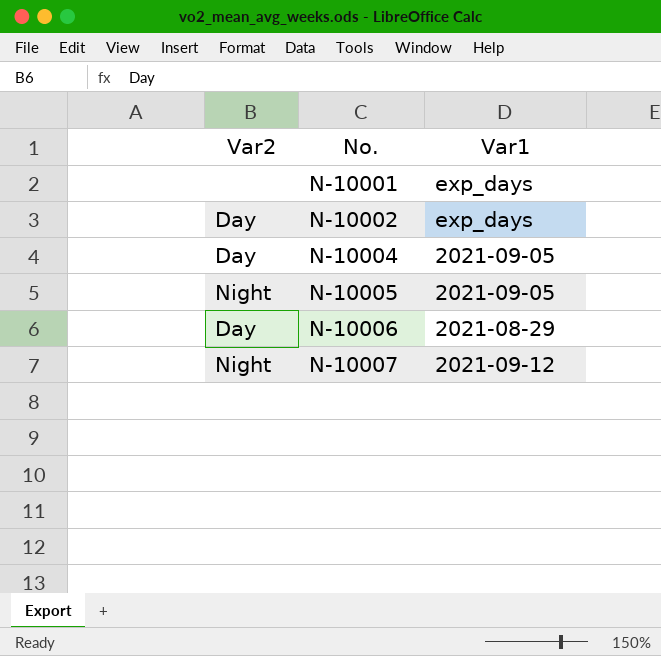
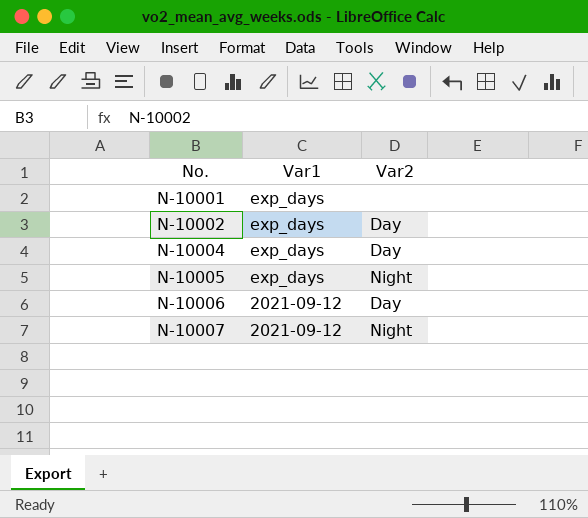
column Var2 | position: 1 -> 3
N-10004 | Var1: 2021-09-05 -> exp_days
N-10005 | Var1: 2021-09-05 -> exp_days
N-10006 | Var1: 2021-08-29 -> 2021-09-12

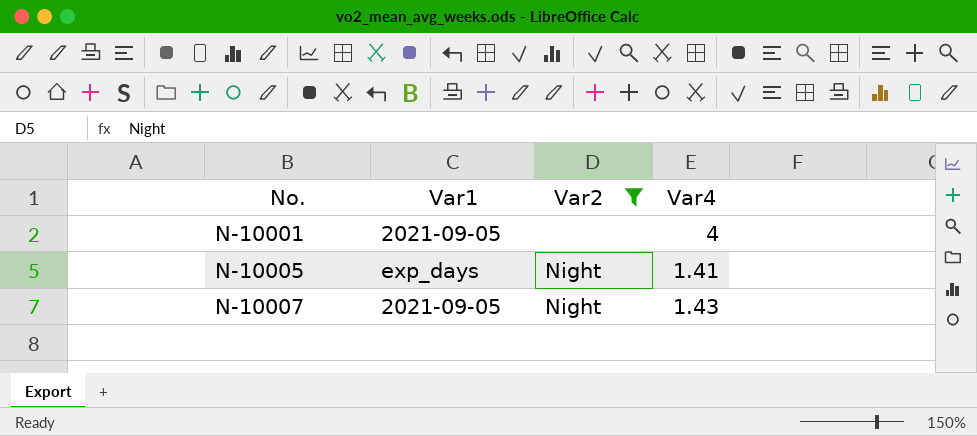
filter: none -> Var2 != Day
column Var4 | position: none -> 4
N-10001 | Var1: exp_days -> 2021-09-05
N-10007 | Var1: 2021-09-12 -> 2021-09-05

